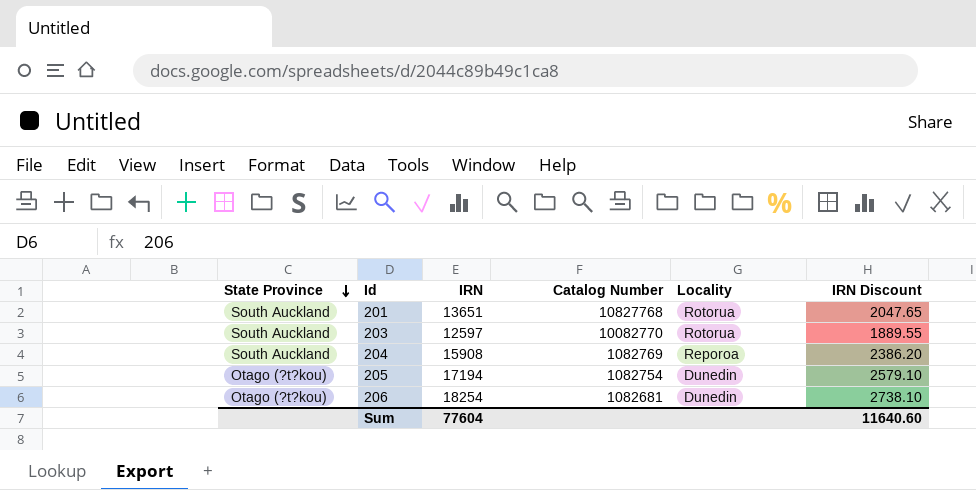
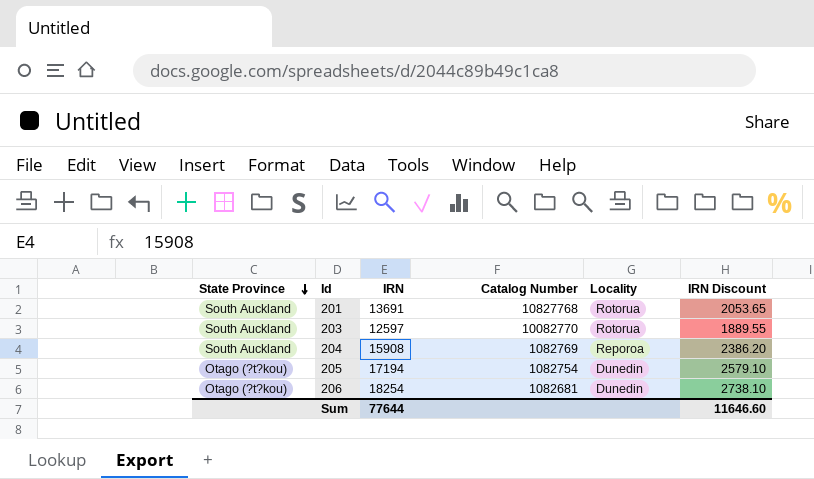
201 | IRN: 13651 -> 13691
201 | IRN Discount: 2047.65 -> 2053.65
Sum | IRN: 77604 -> 77644
Sum | IRN Discount: 11640.60 -> 11646.60

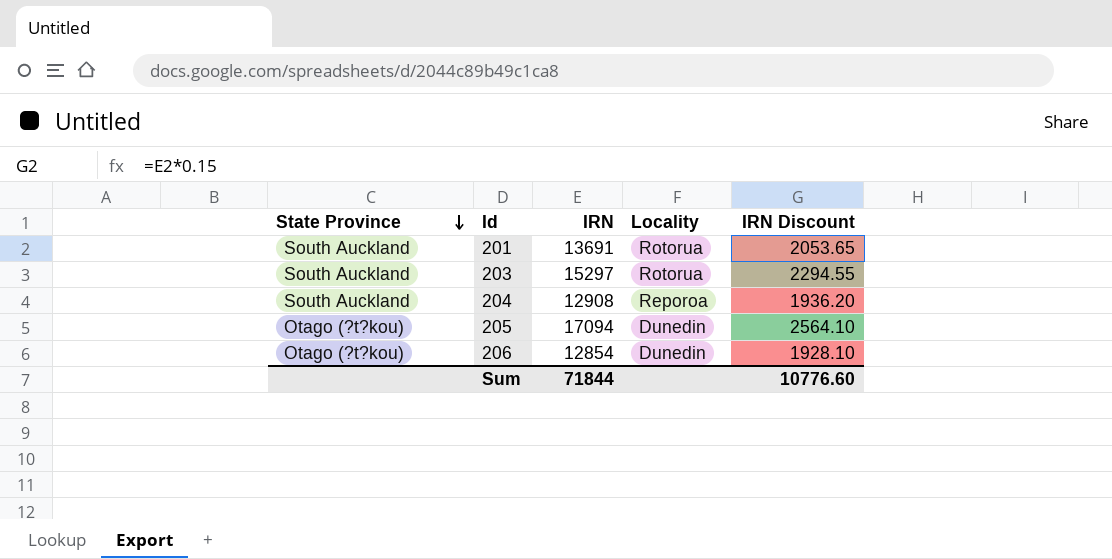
column Catalog Number | position: 4 -> none
203 | IRN: 12597 -> 15297
203 | IRN Discount: 1889.55 -> 2294.55
204 | IRN: 15908 -> 12908
204 | IRN Discount: 2386.20 -> 1936.20
205 | IRN: 17194 -> 17094
205 | IRN Discount: 2579.10 -> 2564.10
206 | IRN: 18254 -> 12854
206 | IRN Discount: 2738.10 -> 1928.10
Sum | IRN: 77644 -> 71844
Sum | IRN Discount: 11646.60 -> 10776.60

